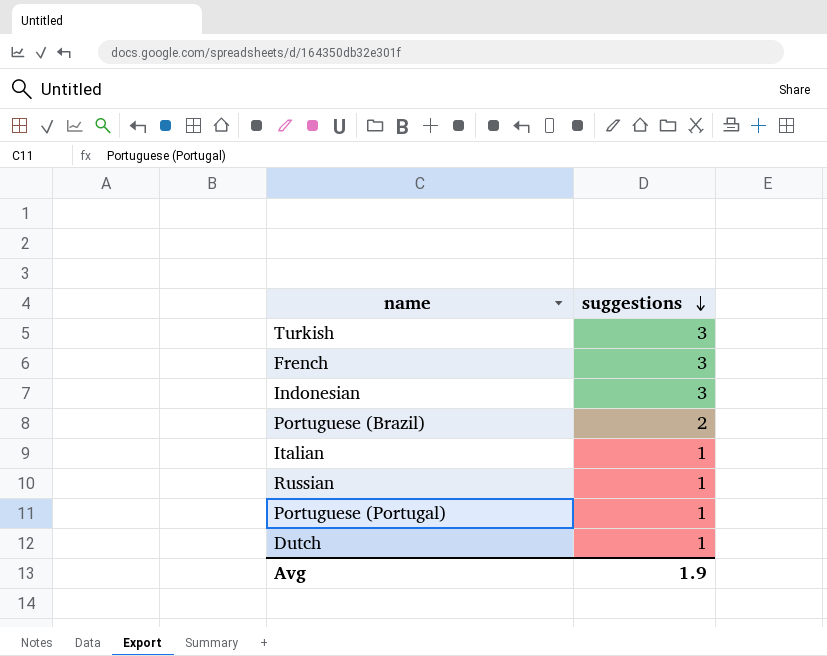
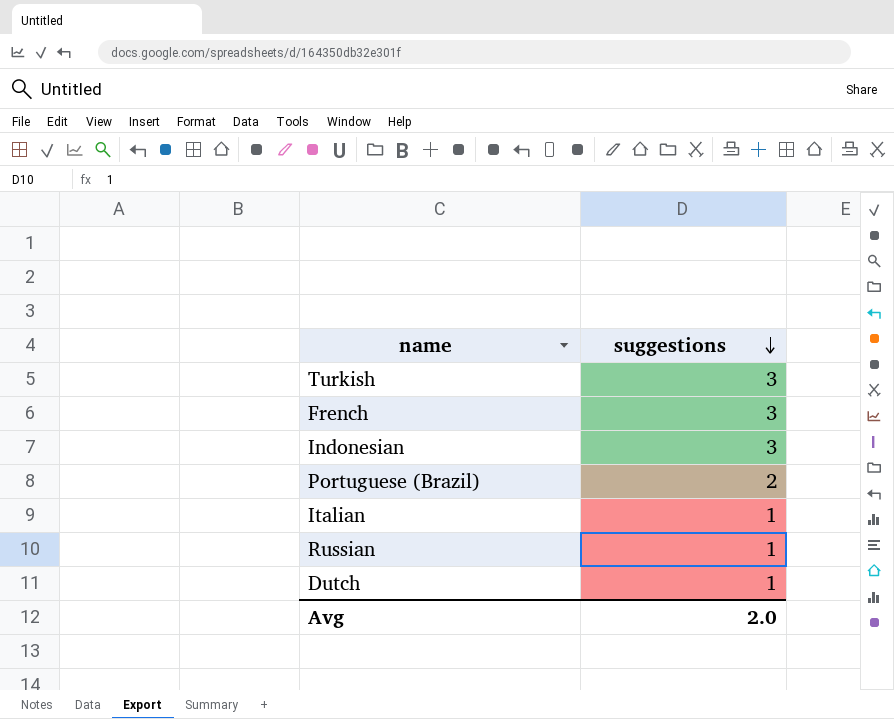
row Portuguese (Portugal): 1 -> none
Avg | suggestions: 1.9 -> 2.0

